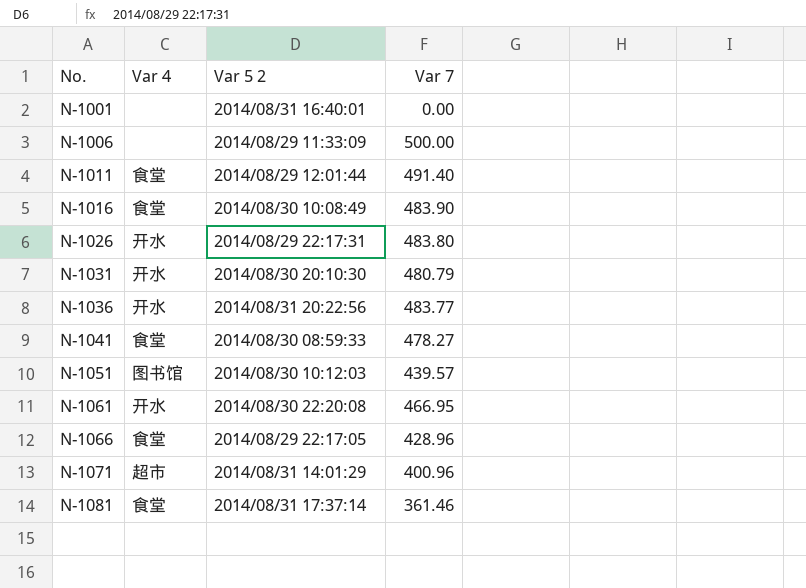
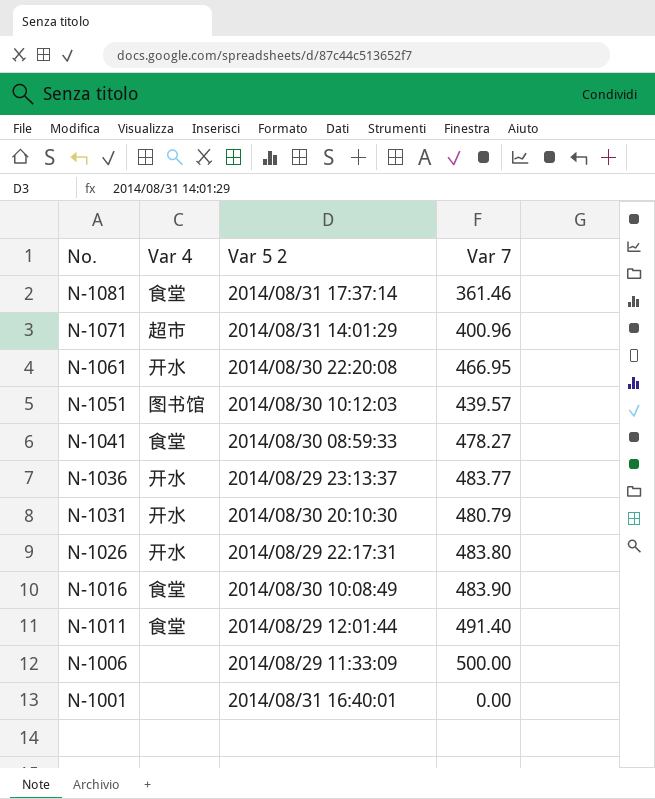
row order: No. ascending -> No. descending
row N-1066: 食堂 | 2014/08/29 22:17:05 | 428.96 -> none
N-1036 | Var 5 2: 2014/08/31 20:22:56 -> 2014/08/29 23:13:37

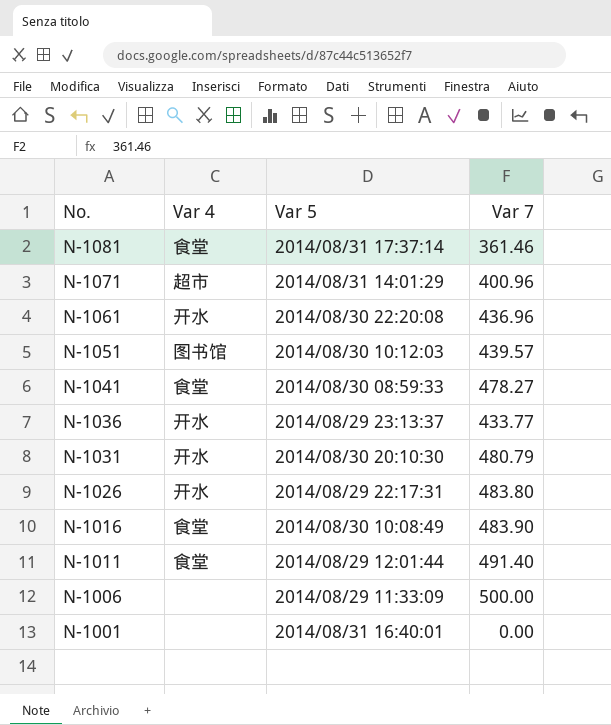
column name: Var 5 2 -> Var 5
N-1061 | Var 7: 466.95 -> 436.96
N-1036 | Var 7: 483.77 -> 433.77

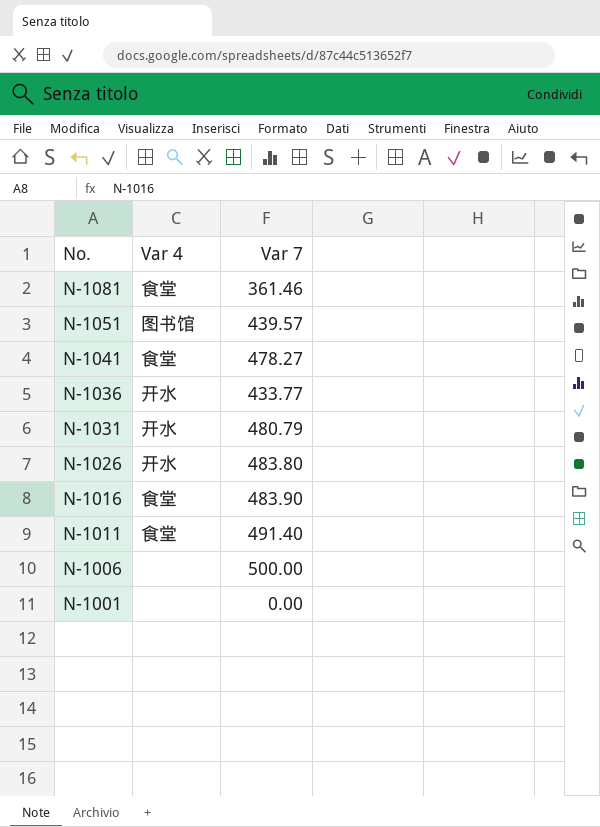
column Var 5 | position: 3 -> none
row N-1071: 超市 | 2014/08/31 14:01:29 | 400.96 -> none
row N-1061: 开水 | 2014/08/30 22:20:08 | 436.96 -> none

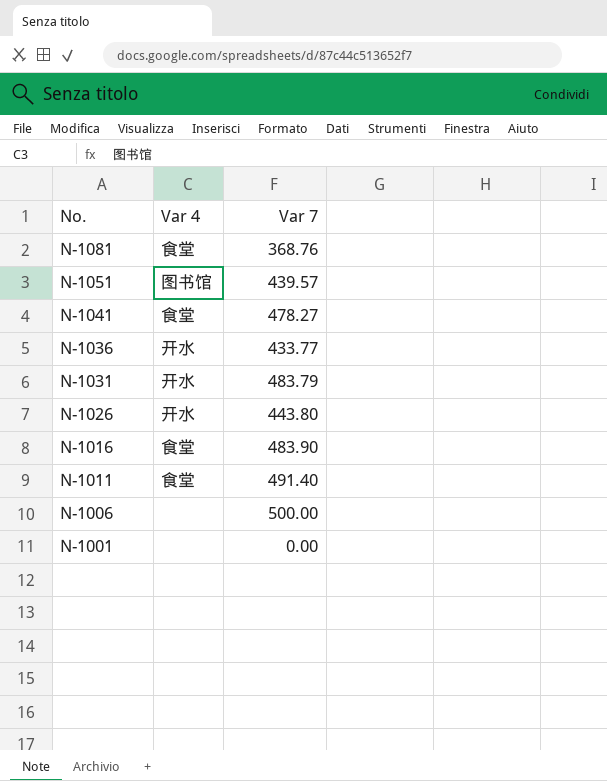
N-1081 | Var 7: 361.46 -> 368.76
N-1031 | Var 7: 480.79 -> 483.79
N-1026 | Var 7: 483.80 -> 443.80

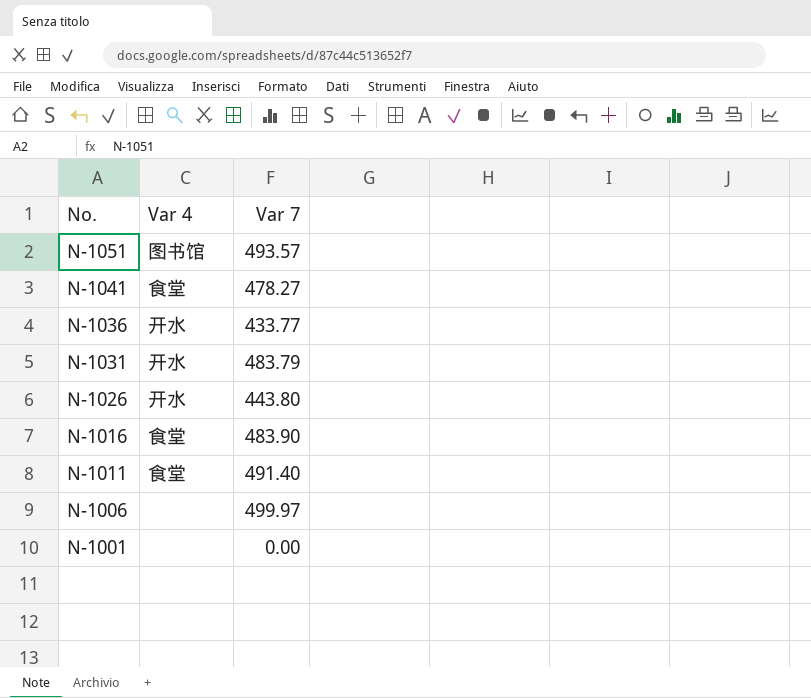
row N-1081: 食堂 | 368.76 -> none
N-1051 | Var 7: 439.57 -> 493.57
N-1006 | Var 7: 500.00 -> 499.97

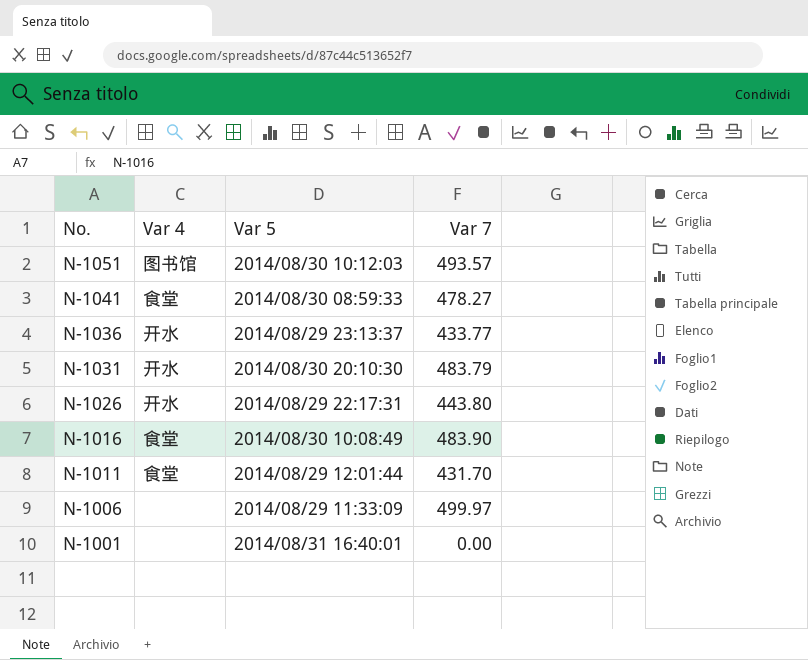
column Var 5 | position: none -> 3
N-1011 | Var 7: 491.40 -> 431.70

